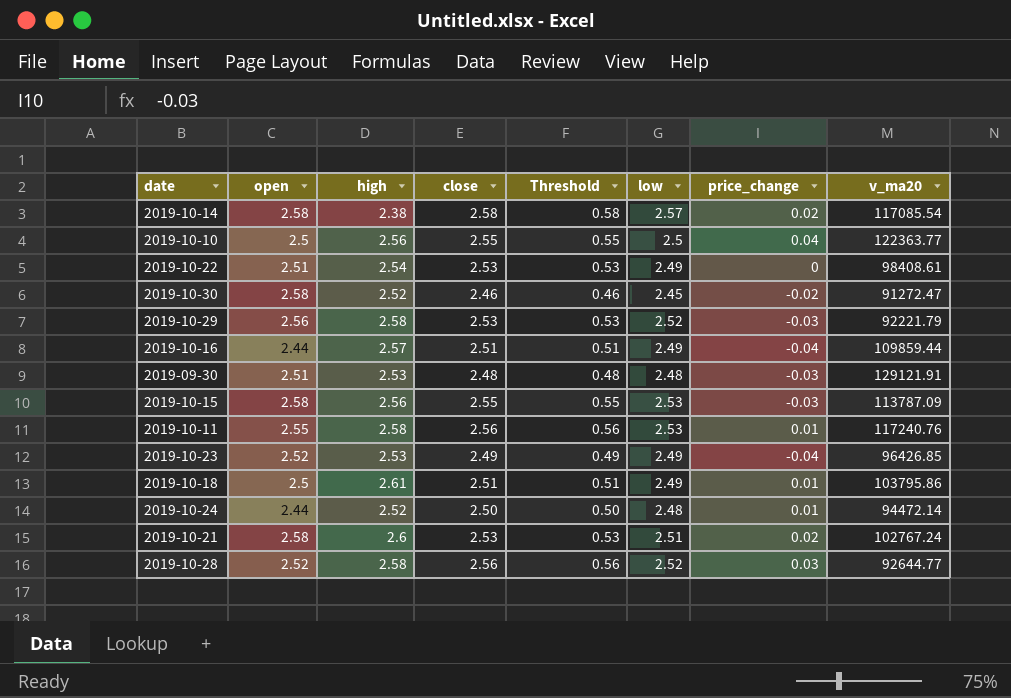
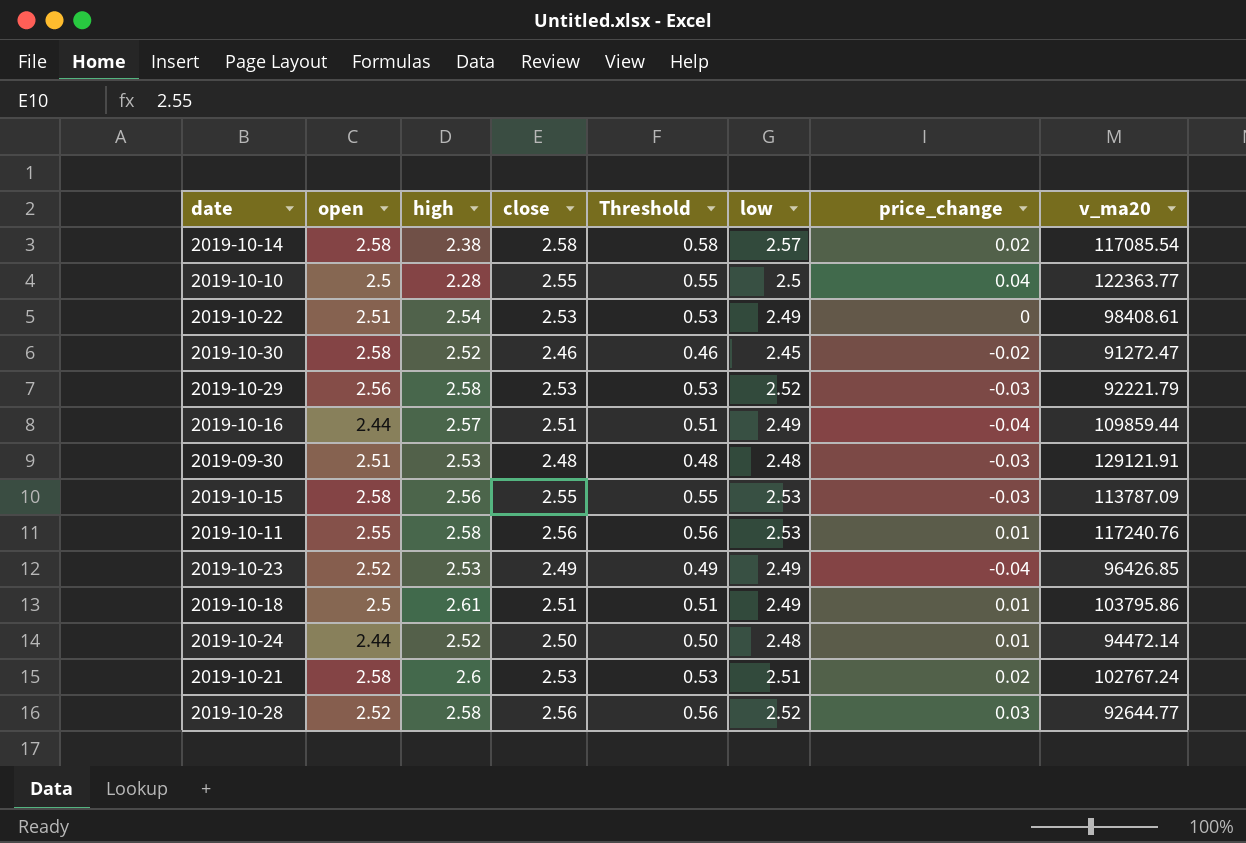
2019-10-10 | high: 2.56 -> 2.28

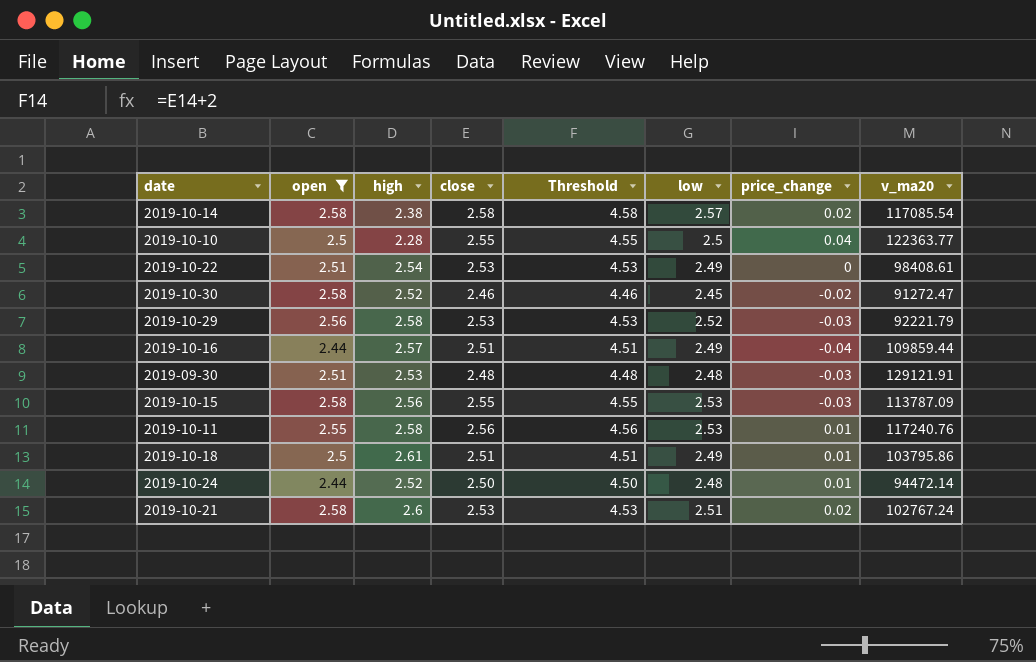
filter: none -> open != 2.52
column Threshold | formula: [close] - 2 -> [close] + 2

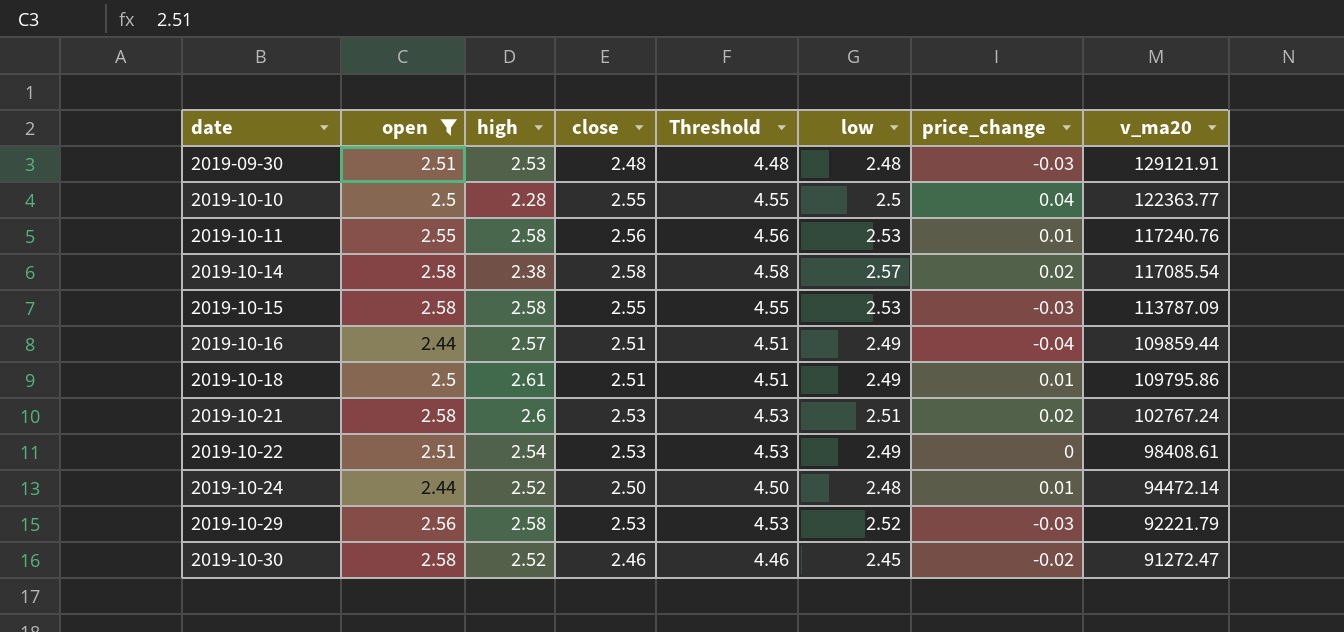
row order: none -> date ascending
2019-10-15 | high: 2.56 -> 2.58
2019-10-18 | v_ma20: 103795.86 -> 109795.86

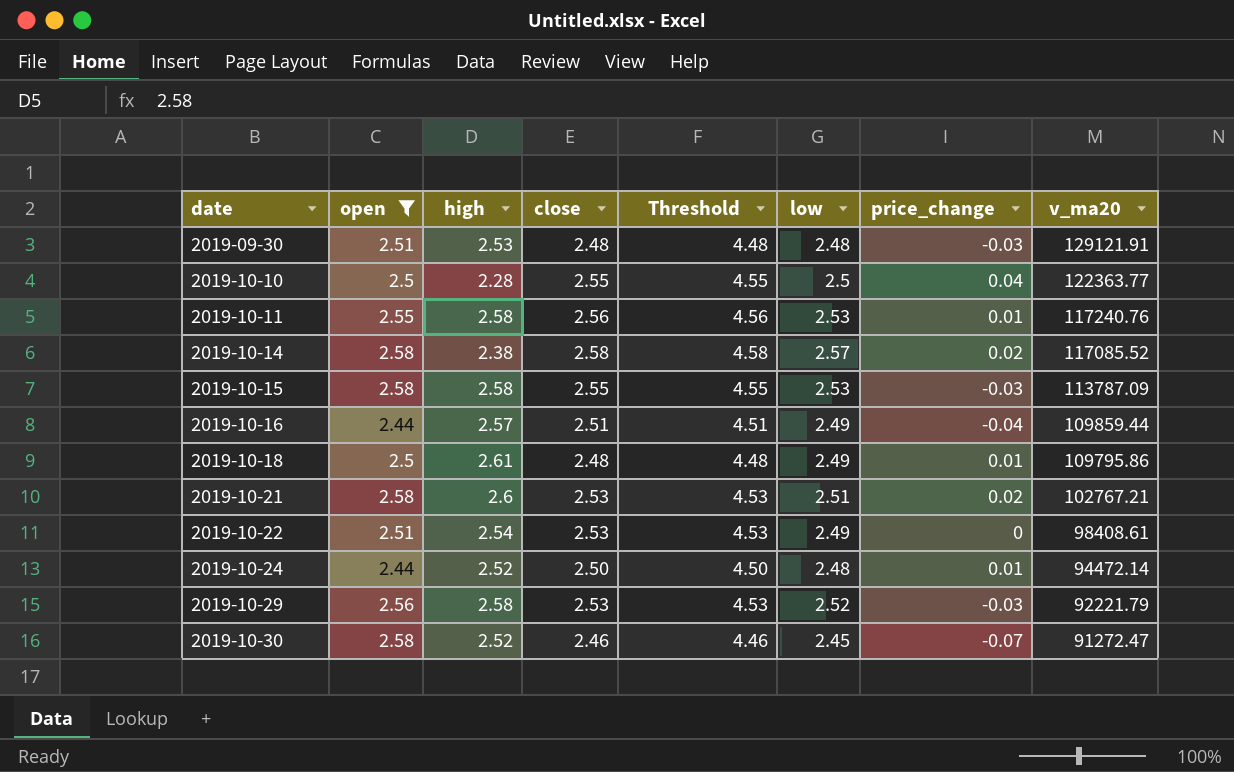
2019-10-14 | v_ma20: 117085.54 -> 117085.52
2019-10-18 | close: 2.51 -> 2.48
2019-10-18 | Threshold: 4.51 -> 4.48
2019-10-21 | v_ma20: 102767.24 -> 102767.21
2019-10-30 | price_change: -0.02 -> -0.07

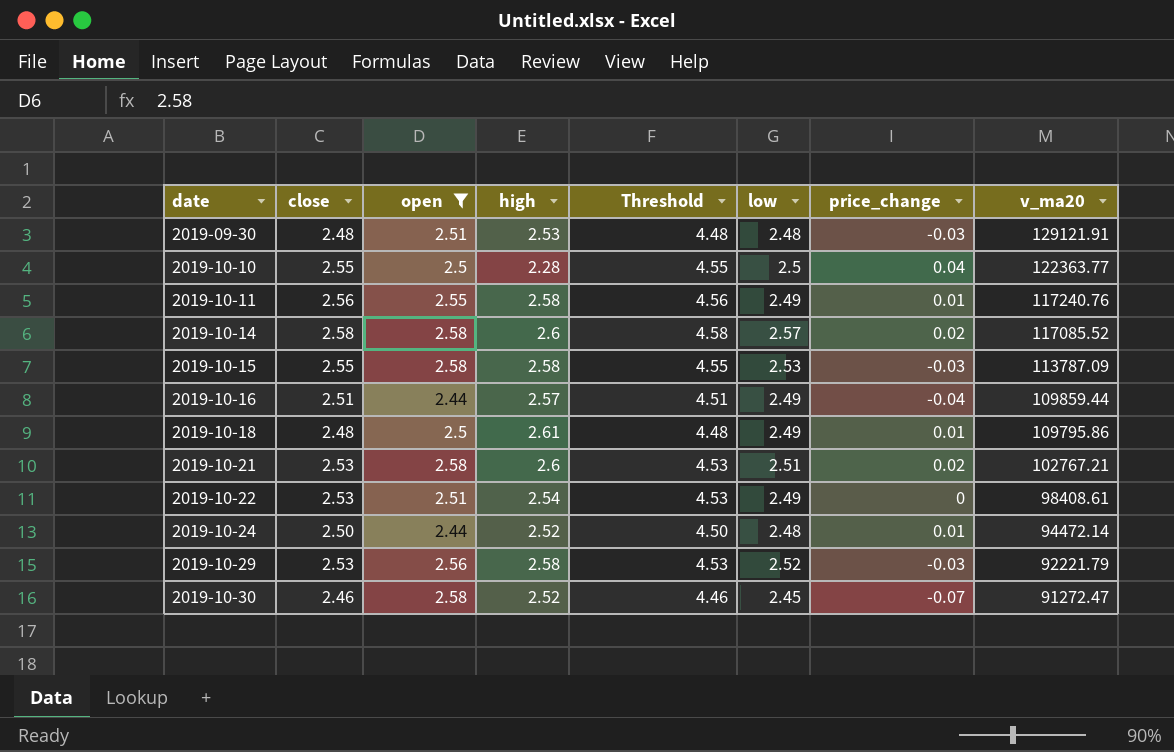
column close | position: 4 -> 2
2019-10-11 | low: 2.53 -> 2.49
2019-10-14 | high: 2.38 -> 2.6

